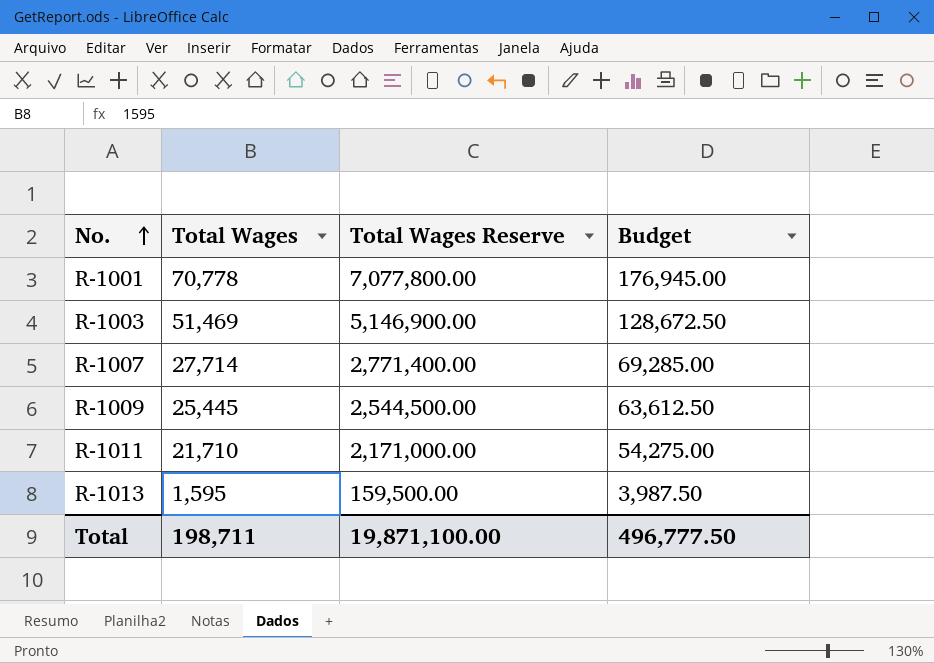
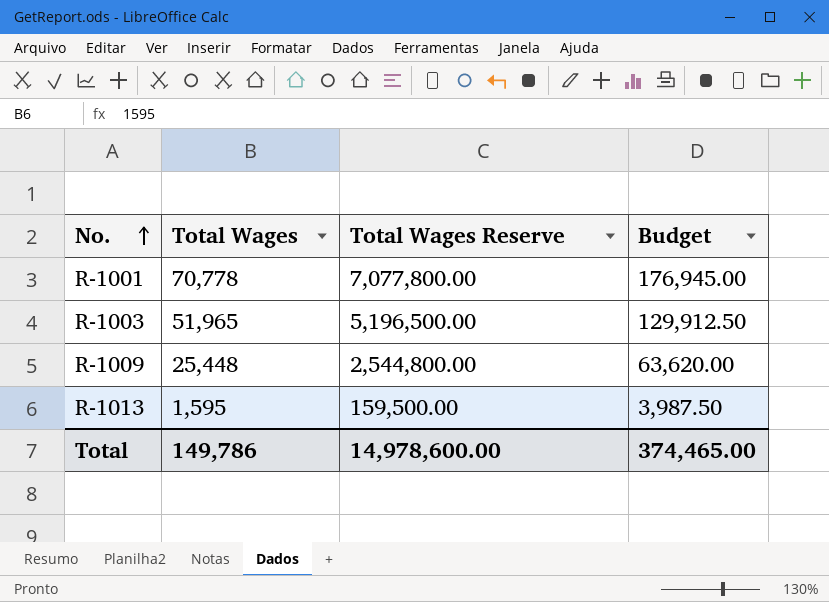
row R-1007: 27,714 | 2,771,400.00 | 69,285.00 -> none
row R-1011: 21,710 | 2,171,000.00 | 54,275.00 -> none
R-1003 | Total Wages: 51,469 -> 51,965
R-1003 | Total Wages Reserve: 5,146,900.00 -> 5,196,500.00
R-1003 | Budget: 128,672.50 -> 129,912.50
R-1009 | Total Wages: 25,445 -> 25,448
R-1009 | Total Wages Reserve: 2,544,500.00 -> 2,544,800.00
R-1009 | Budget: 63,612.50 -> 63,620.00
Total | Total Wages: 198,711 -> 149,786
Total | Total Wages Reserve: 19,871,100.00 -> 14,978,600.00
Total | Budget: 496,777.50 -> 374,465.00

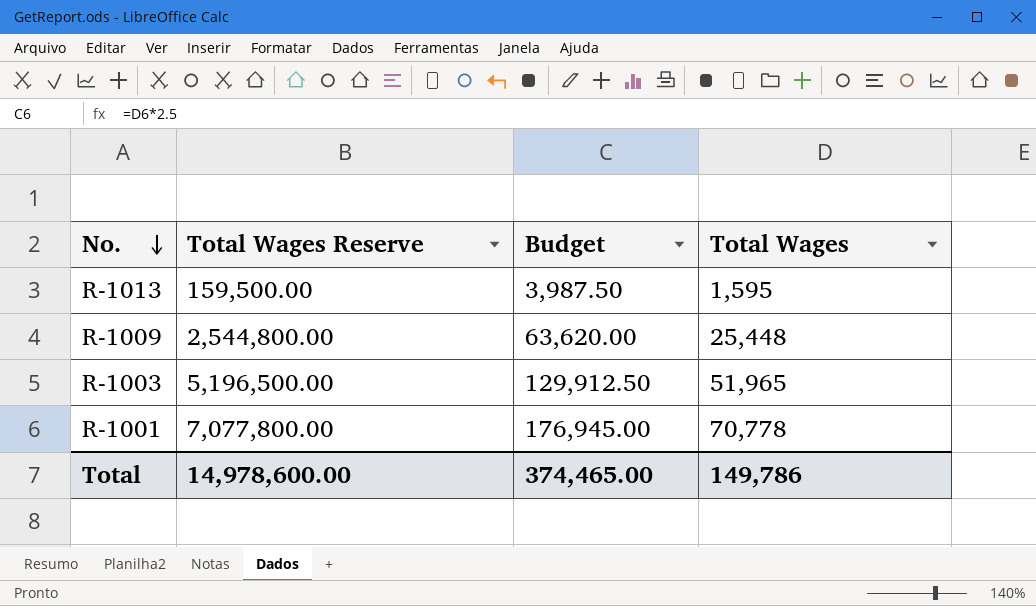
row order: No. ascending -> No. descending
column Total Wages | position: 2 -> 4

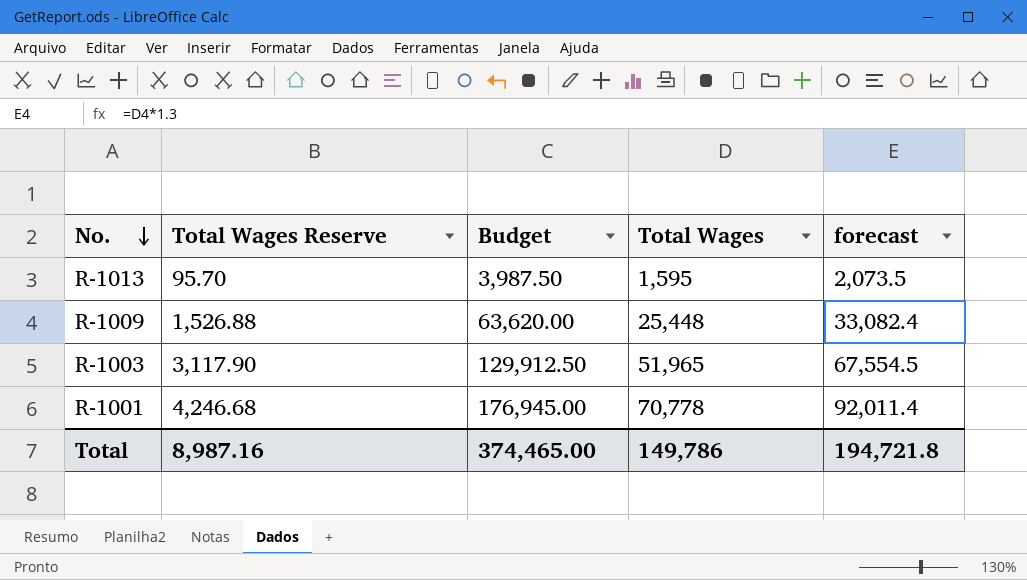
column Total Wages Reserve | formula: [Total Wages] * 100 -> [Total Wages] * 0.06
column forecast | formula: none -> [Total Wages] * 1.3
Total | Total Wages Reserve: 14,978,600.00 -> 8,987.16

